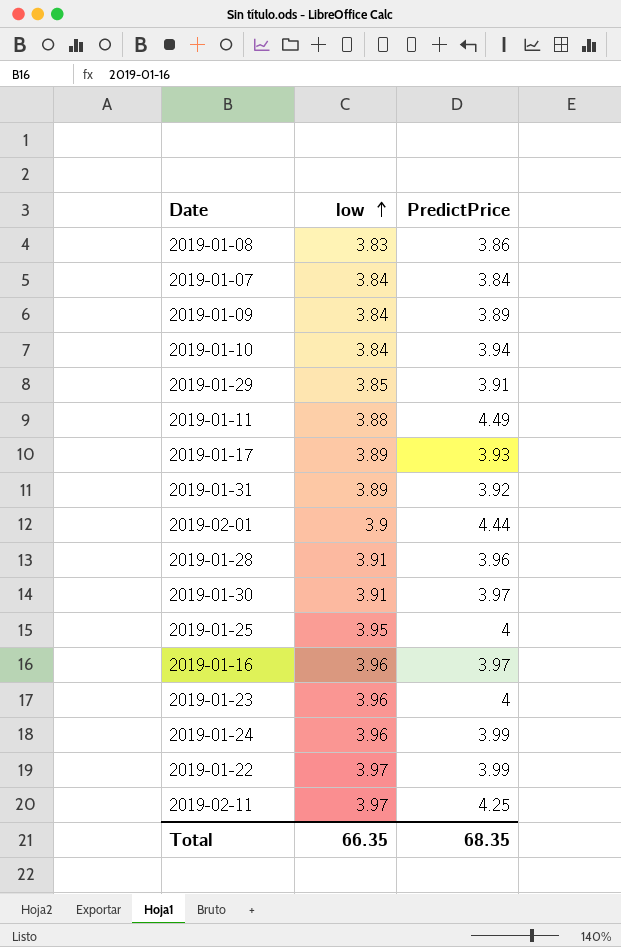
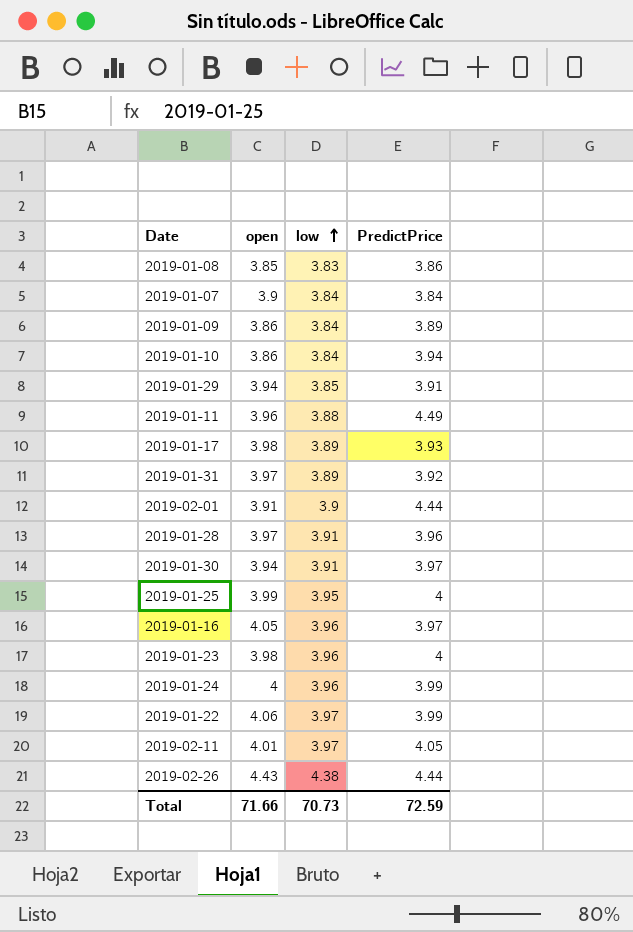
column open | position: none -> 2
2019-02-11 | PredictPrice: 4.25 -> 4.05
row 2019-02-26: none -> 4.43 | 4.38 | 4.44
Total | low: 66.35 -> 70.73
Total | PredictPrice: 68.35 -> 72.59

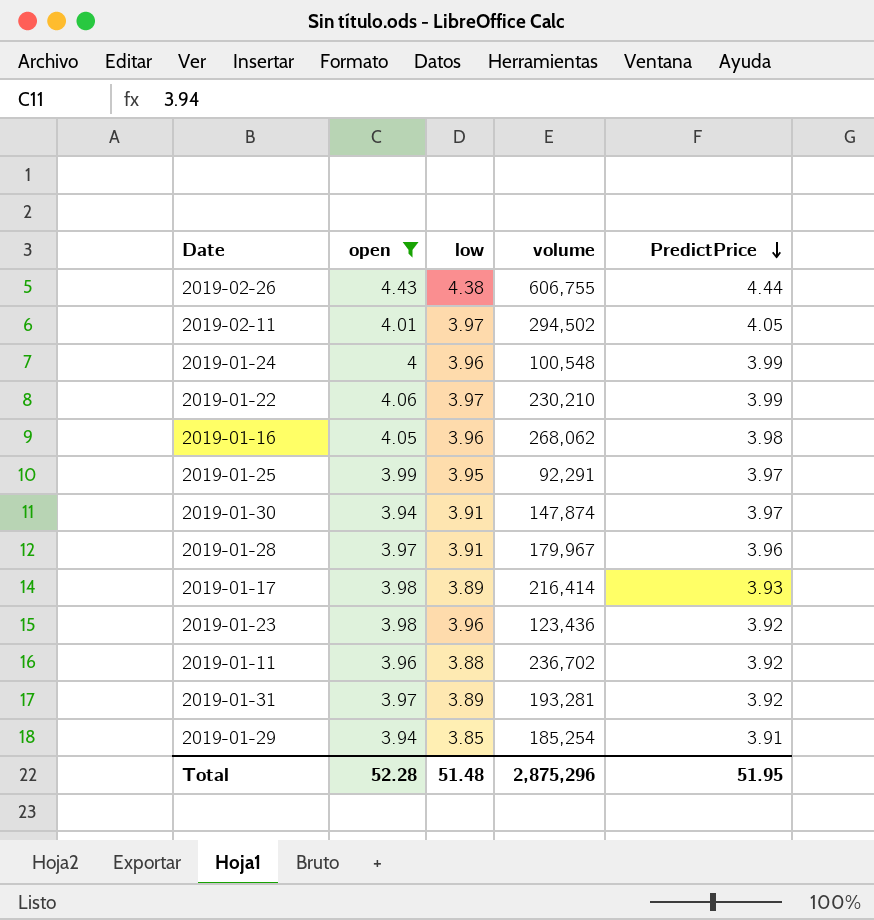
filter: none -> open >= 3.94
row order: low ascending -> PredictPrice descending
column volume | position: none -> 4
2019-01-16 | PredictPrice: 3.97 -> 3.98
2019-01-25 | PredictPrice: 4 -> 3.97
2019-01-23 | PredictPrice: 4 -> 3.92
2019-01-11 | PredictPrice: 4.49 -> 3.92
Total | open: 71.66 -> 52.28
Total | low: 70.73 -> 51.48
Total | PredictPrice: 72.59 -> 51.95

